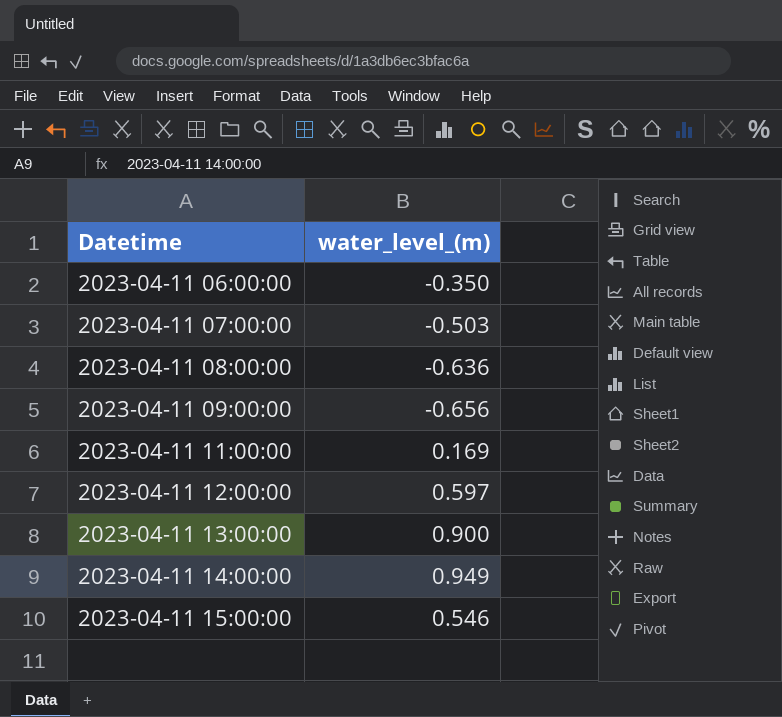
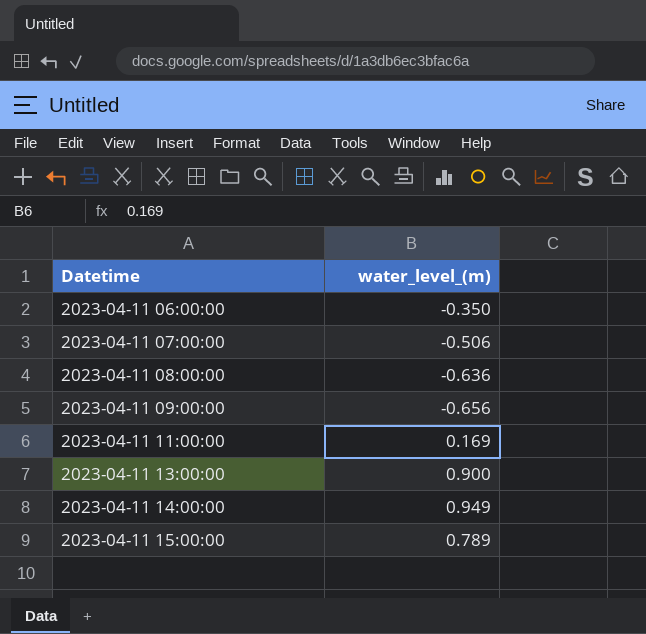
row 2023-04-11 12:00:00: 0.597 -> none
2023-04-11 07:00:00 | water_level_(m): -0.503 -> -0.506
2023-04-11 15:00:00 | water_level_(m): 0.546 -> 0.789

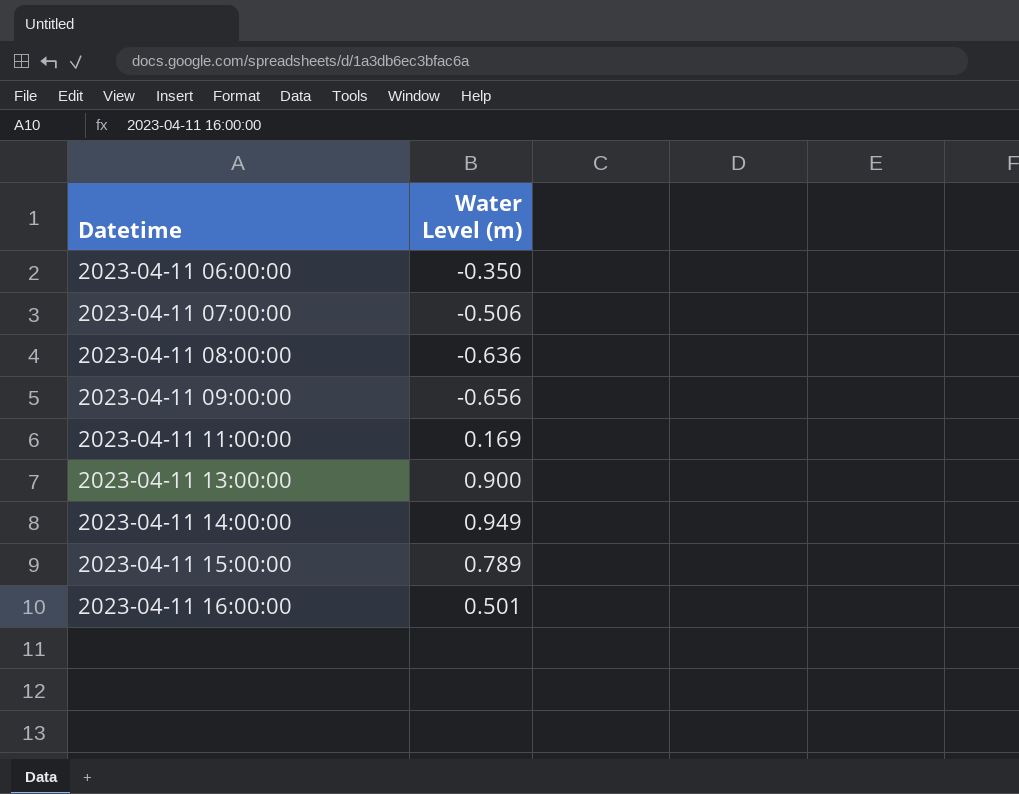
column name: water_level_(m) -> Water Level (m)
row 2023-04-11 16:00:00: none -> 0.501

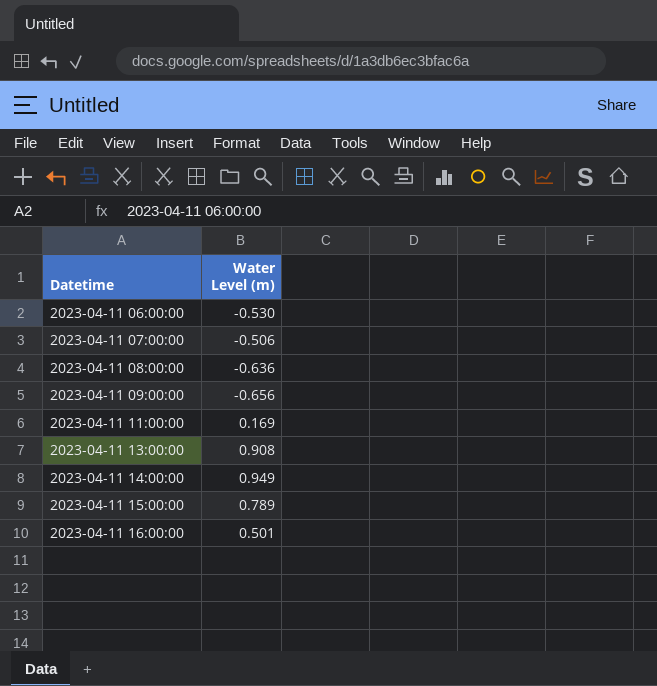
2023-04-11 06:00:00 | Water Level (m): -0.350 -> -0.530
2023-04-11 13:00:00 | Water Level (m): 0.900 -> 0.908

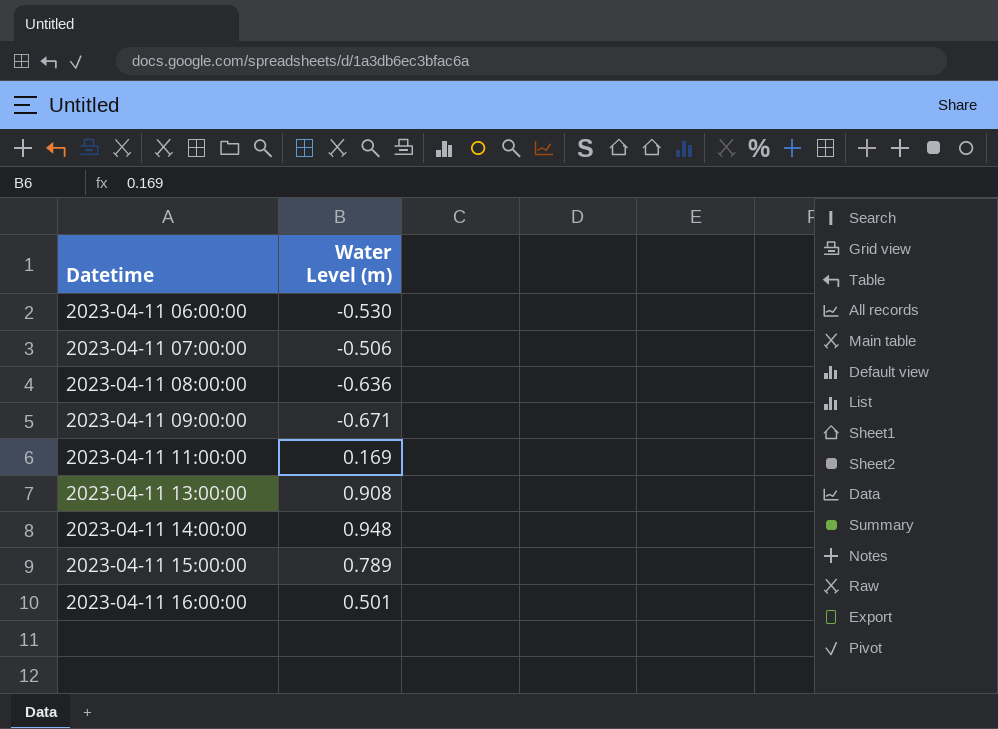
2023-04-11 09:00:00 | Water Level (m): -0.656 -> -0.671
2023-04-11 14:00:00 | Water Level (m): 0.949 -> 0.948

